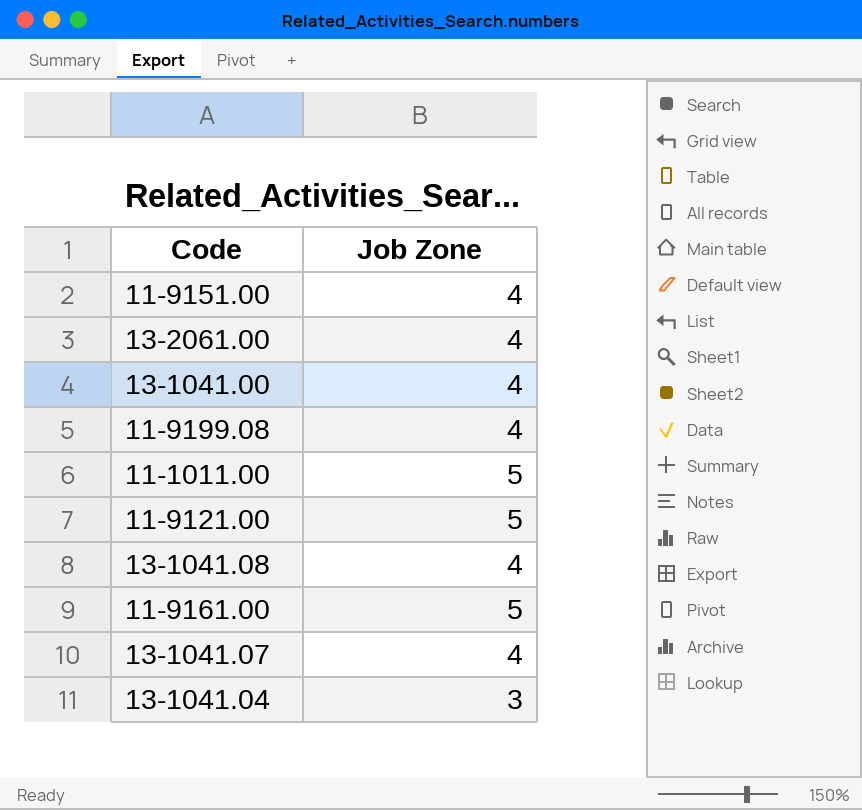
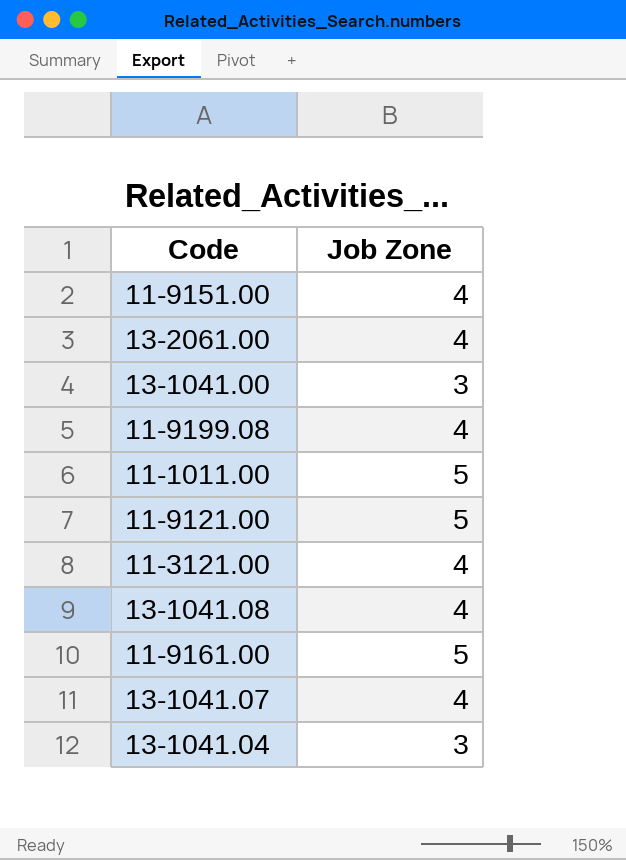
13-1041.00 | Job Zone: 4 -> 3
row 11-3121.00: none -> 4

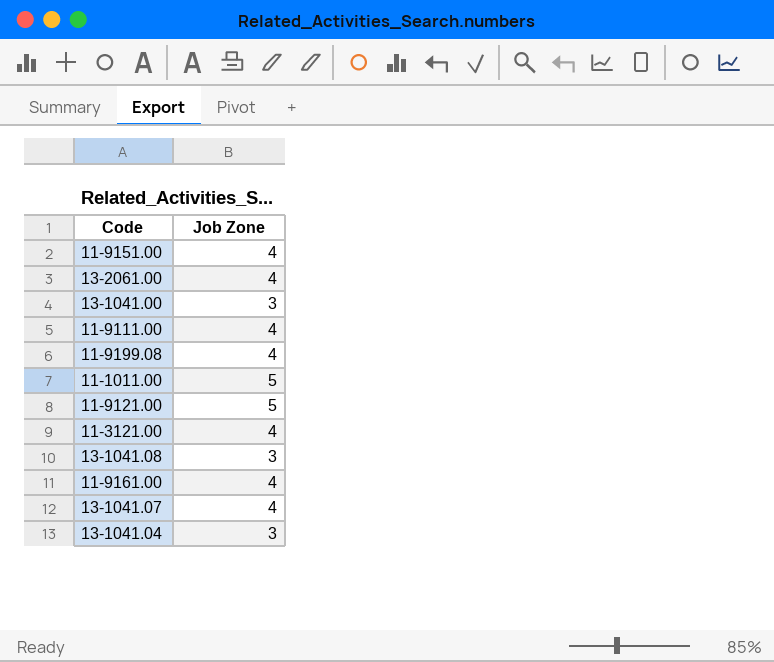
row 11-9111.00: none -> 4
13-1041.08 | Job Zone: 4 -> 3
11-9161.00 | Job Zone: 5 -> 4

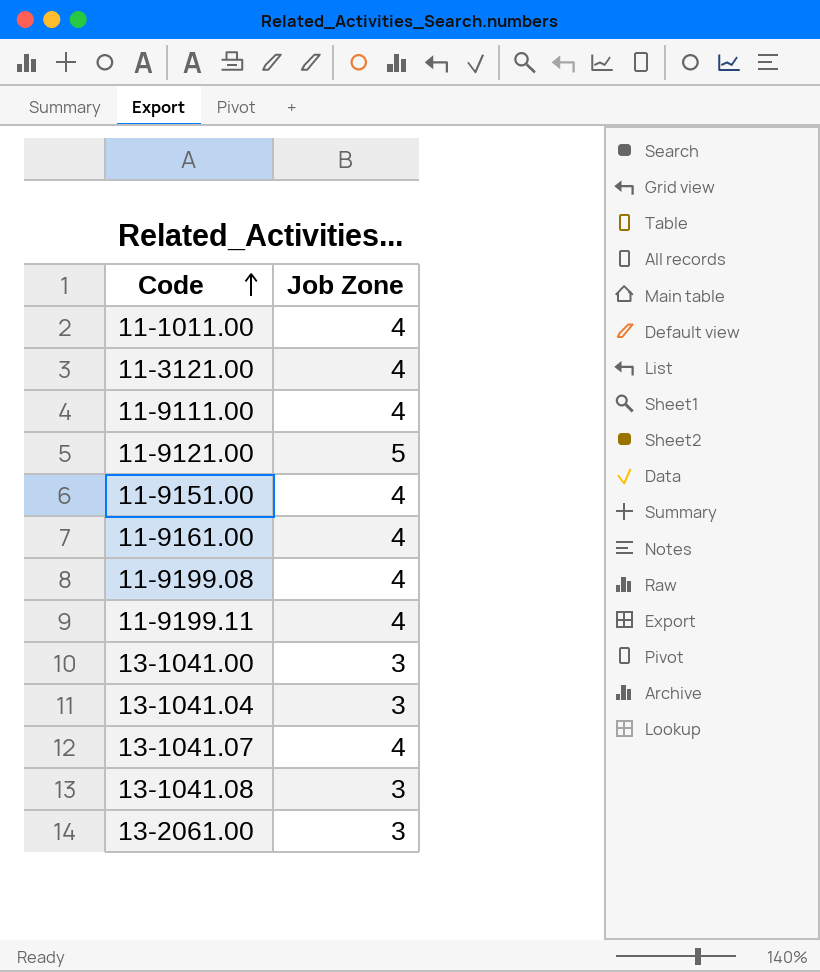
row order: none -> Code ascending
11-1011.00 | Job Zone: 5 -> 4
row 11-9199.11: none -> 4
13-2061.00 | Job Zone: 4 -> 3

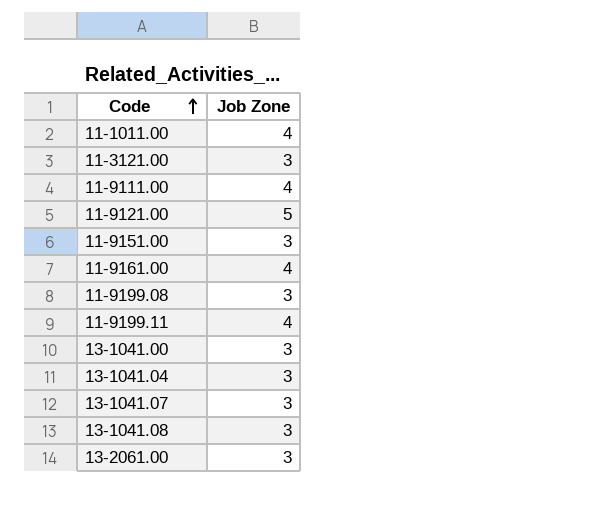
11-3121.00 | Job Zone: 4 -> 3
11-9151.00 | Job Zone: 4 -> 3
11-9199.08 | Job Zone: 4 -> 3
13-1041.07 | Job Zone: 4 -> 3

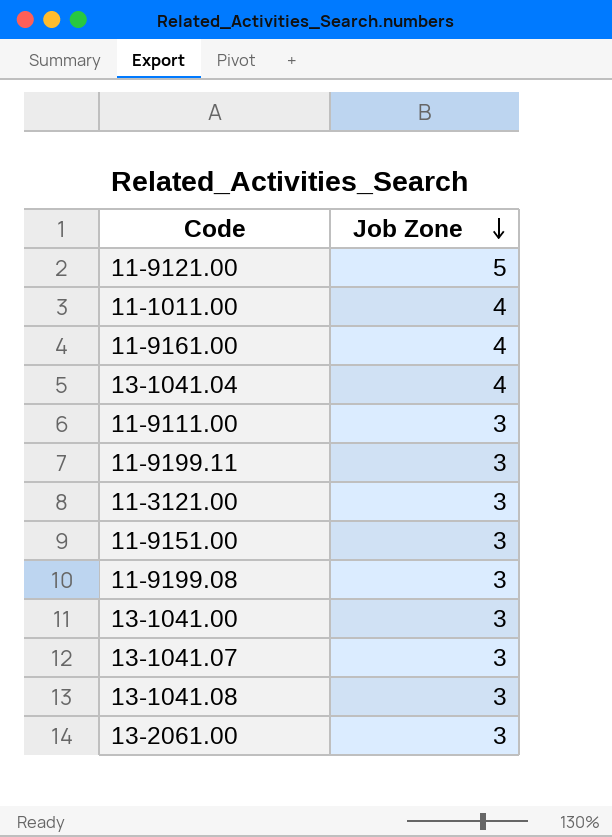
row order: Code ascending -> Job Zone descending
13-1041.04 | Job Zone: 3 -> 4
11-9111.00 | Job Zone: 4 -> 3
11-9199.11 | Job Zone: 4 -> 3

